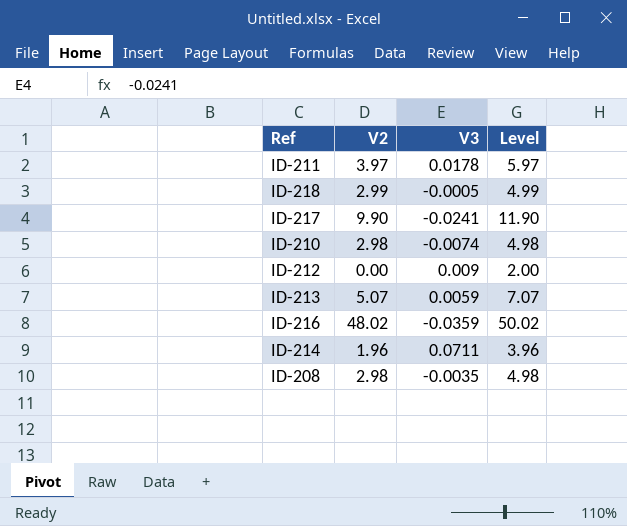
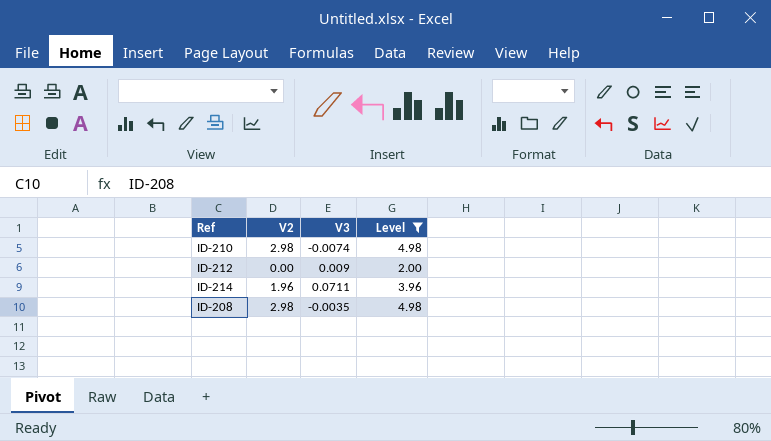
filter: none -> Level <= 4.98

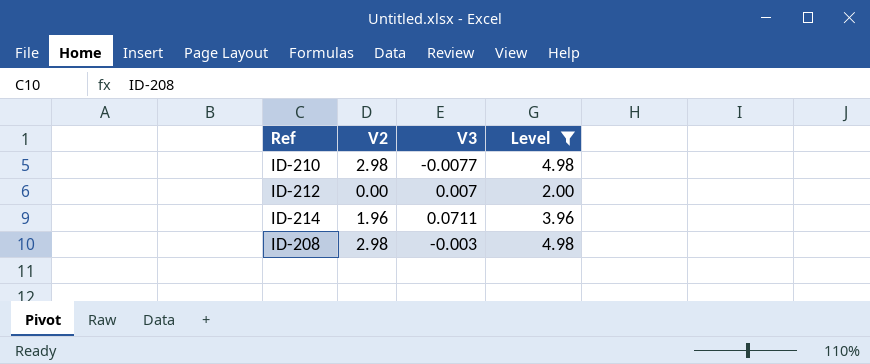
ID-210 | V3: -0.0074 -> -0.0077
ID-212 | V3: 0.009 -> 0.007
ID-208 | V3: -0.0035 -> -0.003

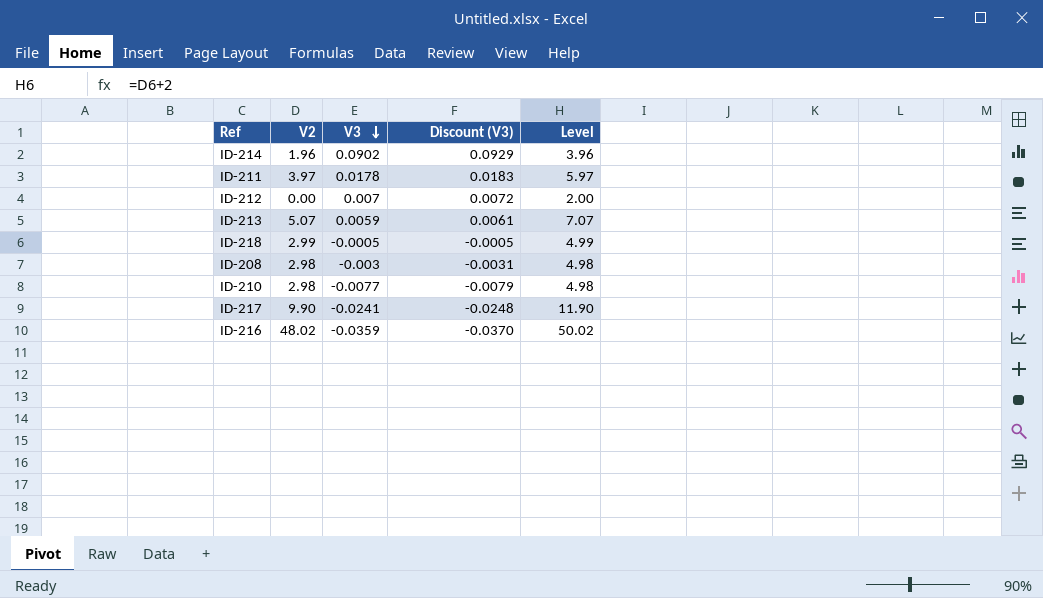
filter: Level <= 4.98 -> none
row order: none -> V3 descending
column Discount (V3) | formula: none -> [V3] * 1.03
ID-214 | V3: 0.0711 -> 0.0902

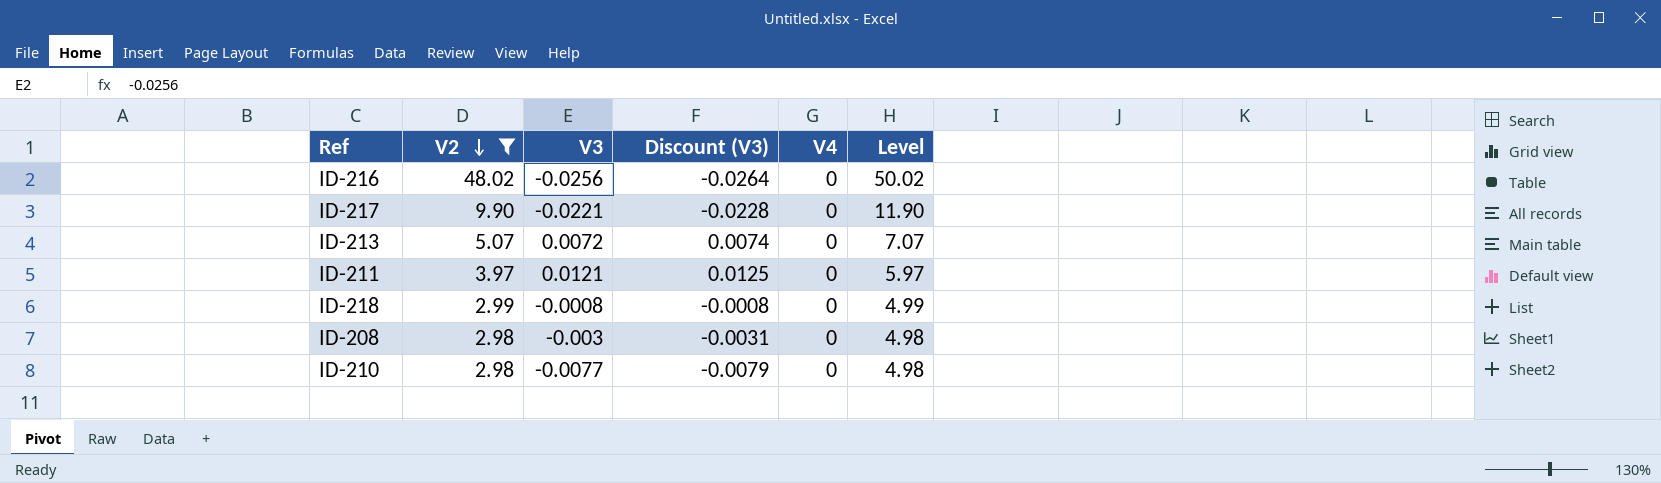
filter: none -> V2 >= 2.98
row order: V3 descending -> V2 descending
column V4 | position: none -> 5
ID-216 | V3: -0.0359 -> -0.0256
ID-216 | Discount (V3): -0.0370 -> -0.0264
ID-217 | V3: -0.0241 -> -0.0221
ID-217 | Discount (V3): -0.0248 -> -0.0228
ID-213 | V3: 0.0059 -> 0.0072
ID-213 | Discount (V3): 0.0061 -> 0.0074
ID-211 | V3: 0.0178 -> 0.0121
ID-211 | Discount (V3): 0.0183 -> 0.0125
ID-218 | V3: -0.0005 -> -0.0008
ID-218 | Discount (V3): -0.0005 -> -0.0008

